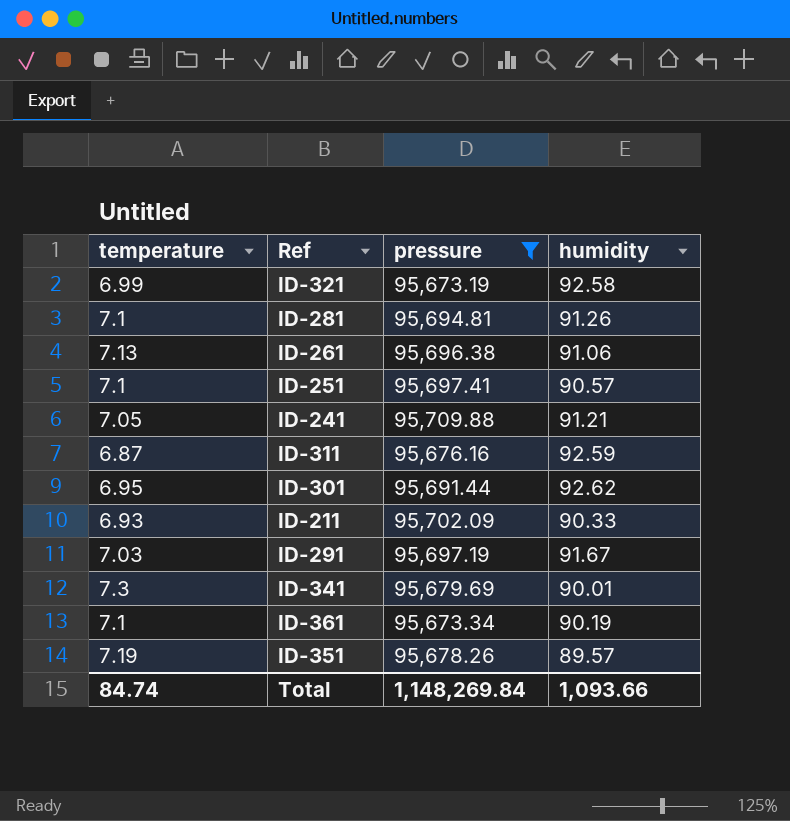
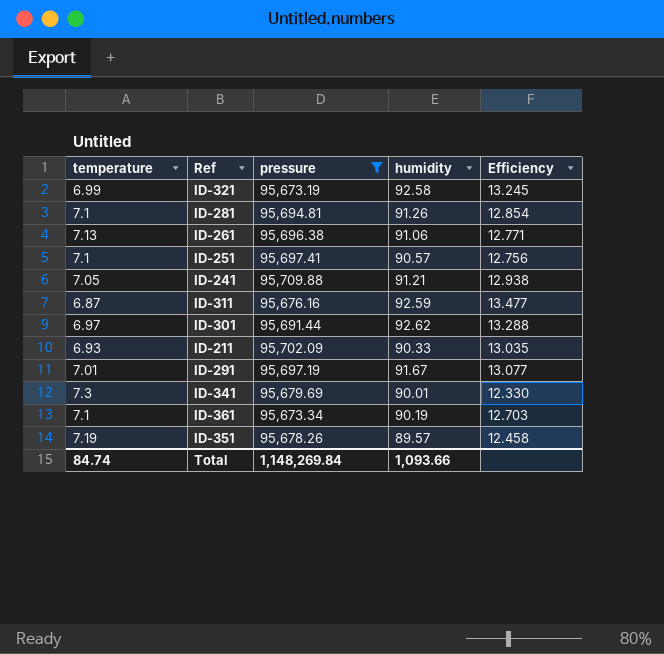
column Efficiency | formula: none -> [humidity] / [temperature]
ID-301 | temperature: 6.95 -> 6.97
ID-291 | temperature: 7.03 -> 7.01

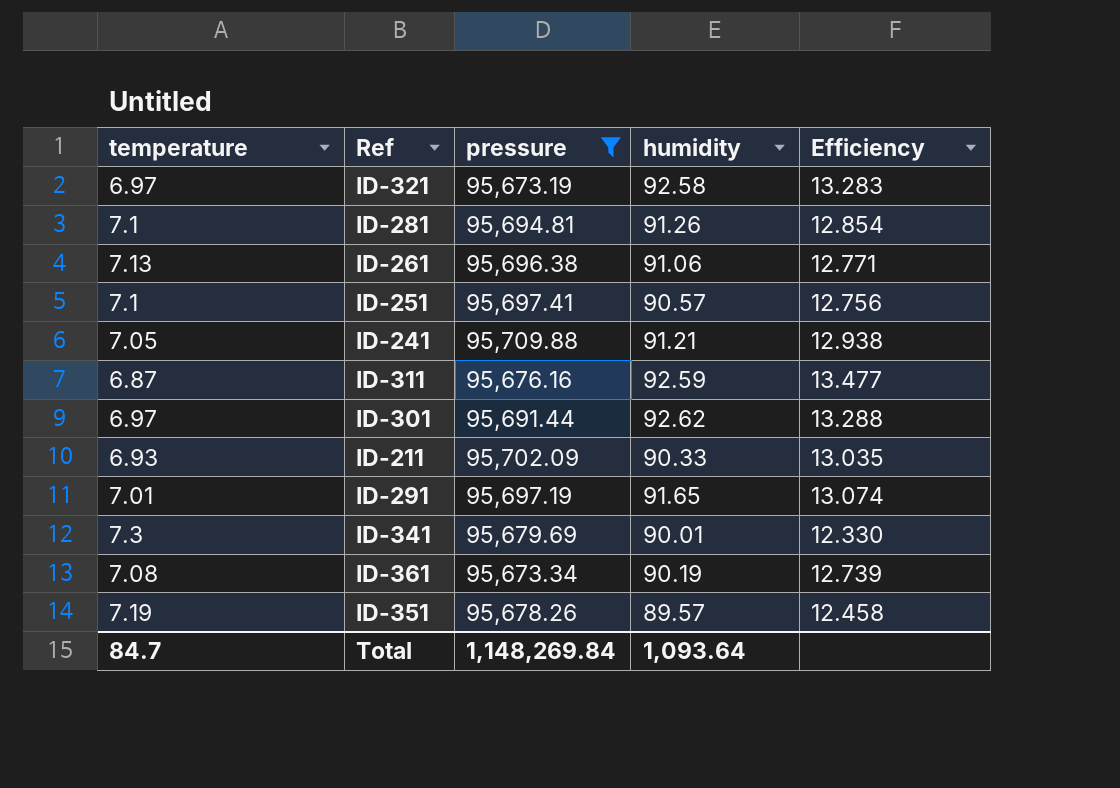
ID-321 | temperature: 6.99 -> 6.97
ID-321 | Efficiency: 13.245 -> 13.283
ID-291 | humidity: 91.67 -> 91.65
ID-291 | Efficiency: 13.077 -> 13.074
ID-361 | temperature: 7.1 -> 7.08
ID-361 | Efficiency: 12.703 -> 12.739
Total | temperature: 84.74 -> 84.7
Total | humidity: 1,093.66 -> 1,093.64

